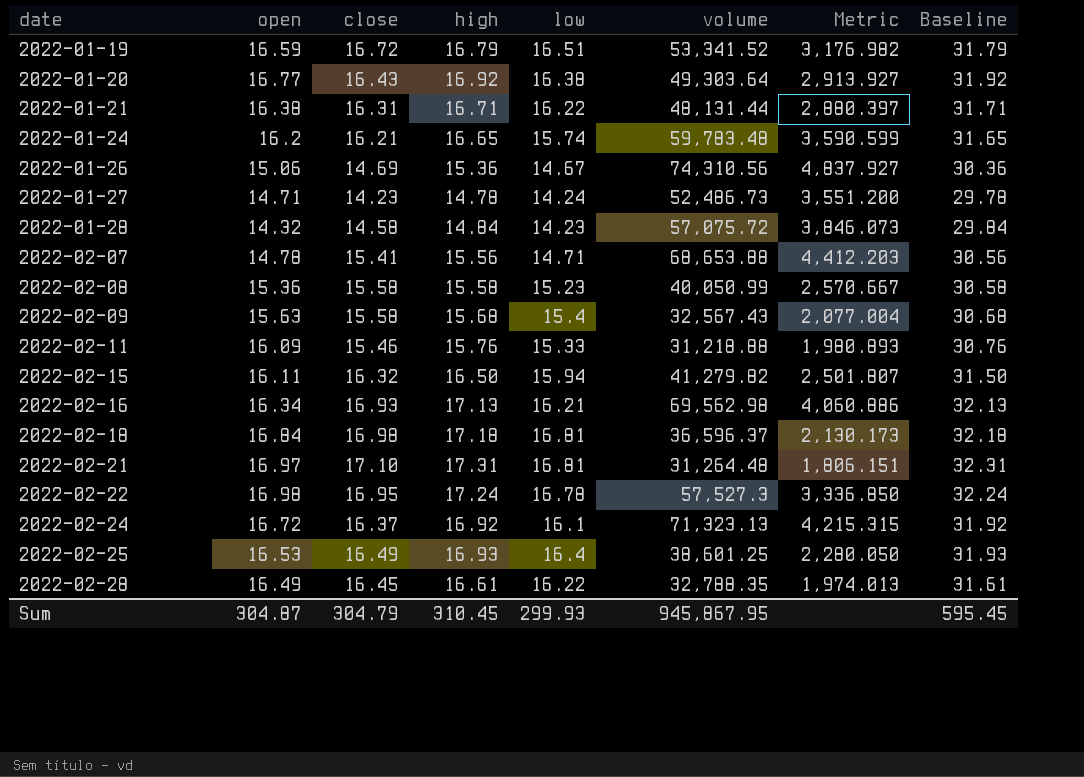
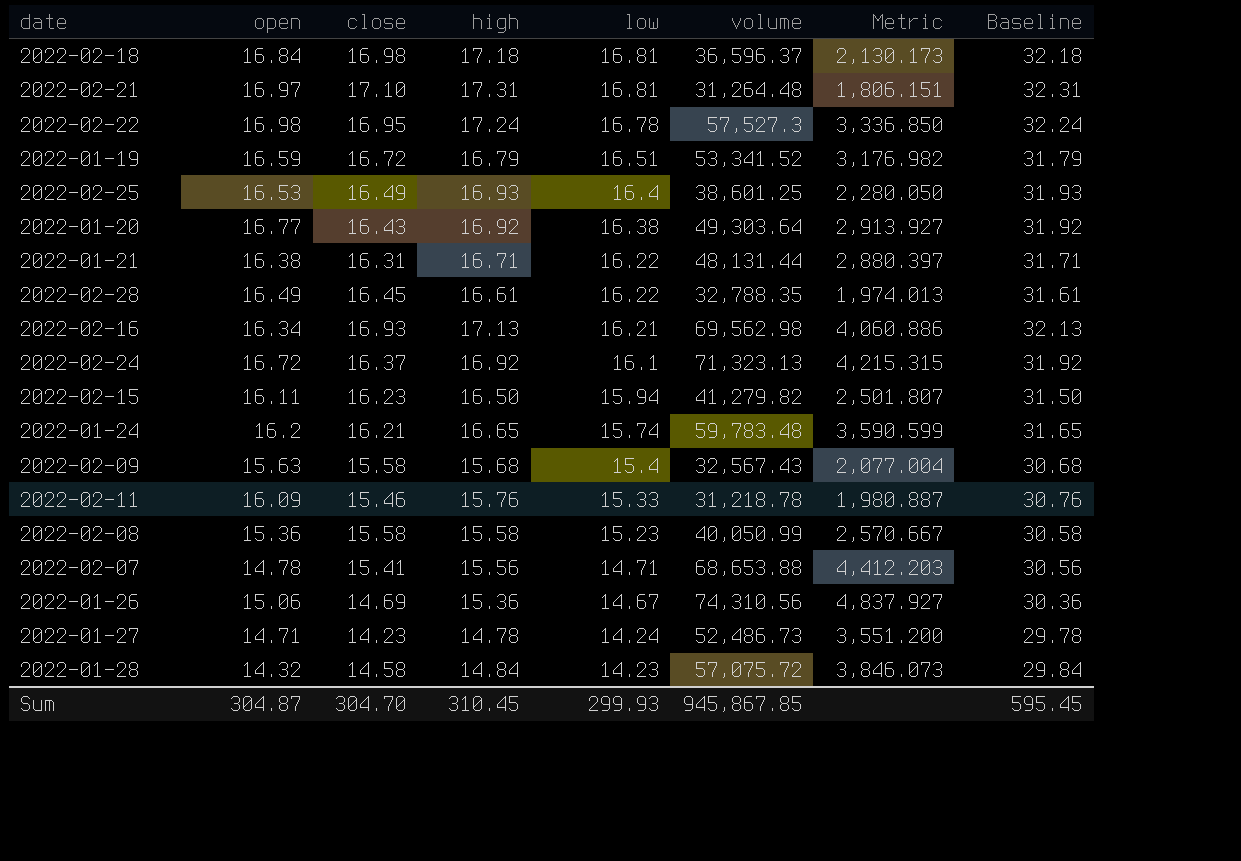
row order: date ascending -> low descending
2022-02-15 | close: 16.32 -> 16.23
2022-02-11 | volume: 31,218.88 -> 31,218.78
2022-02-11 | Metric: 1,980.893 -> 1,980.887
Sum | close: 304.79 -> 304.70
Sum | volume: 945,867.95 -> 945,867.85

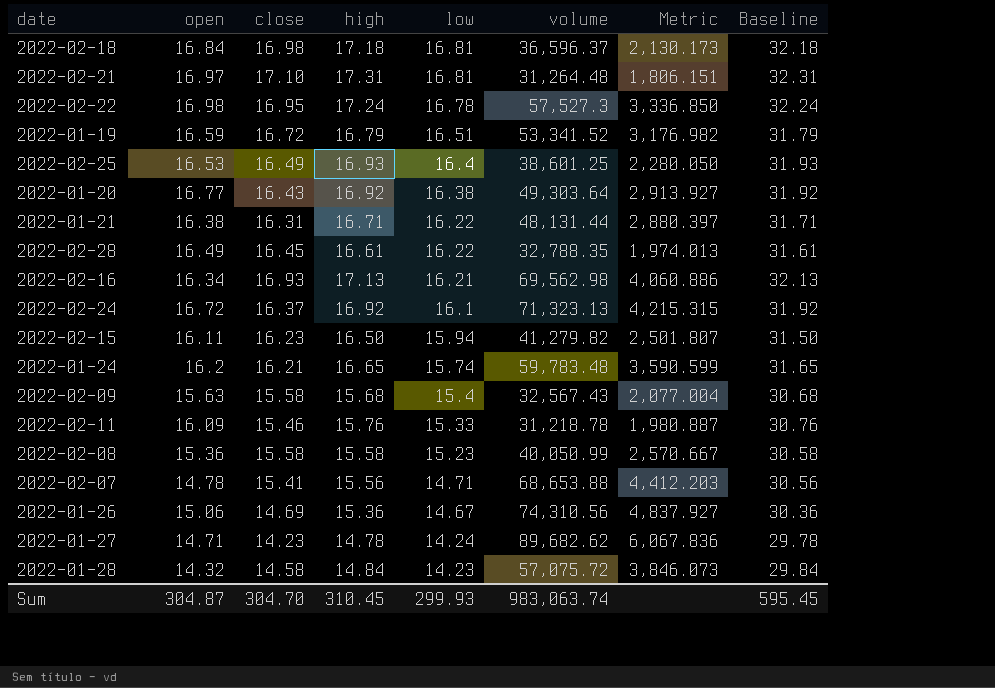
2022-01-27 | volume: 52,486.73 -> 89,682.62
2022-01-27 | Metric: 3,551.200 -> 6,067.836
Sum | volume: 945,867.85 -> 983,063.74

